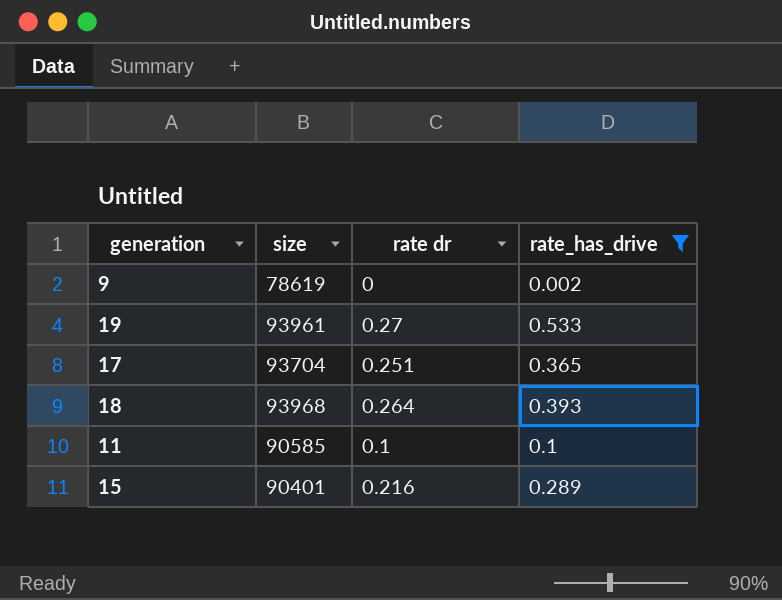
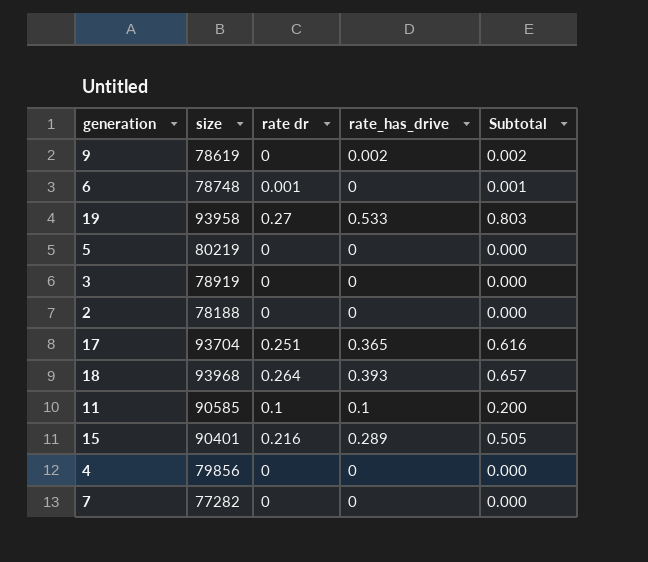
filter: rate_has_drive != 0 -> none
column Subtotal | formula: none -> [rate dr] + [rate_has_drive]
19 | size: 93961 -> 93958

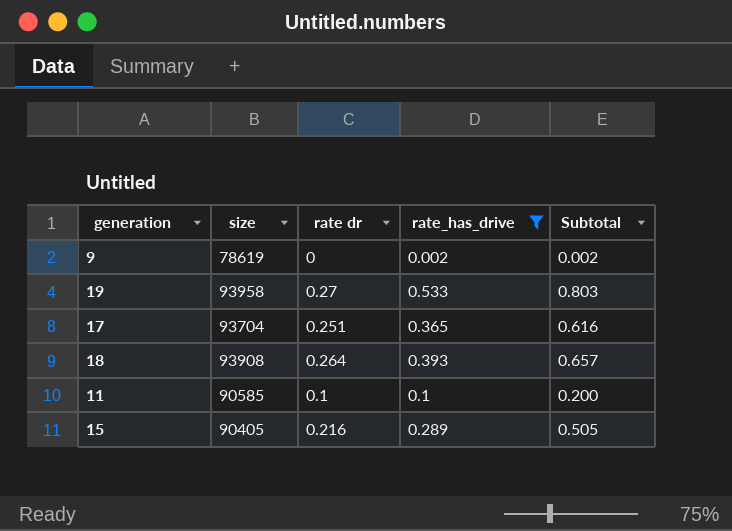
filter: none -> rate_has_drive != 0
18 | size: 93968 -> 93908
15 | size: 90401 -> 90405

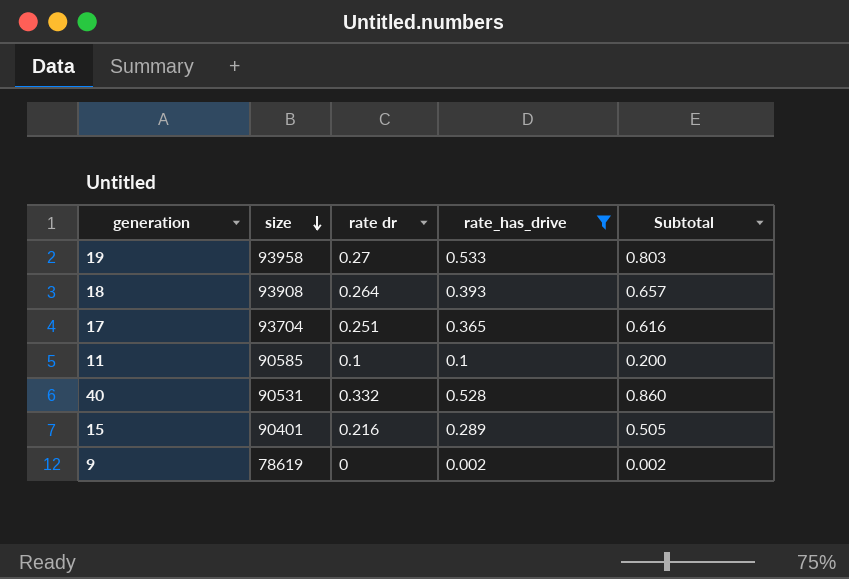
row order: none -> size descending
row 40: none -> 90531 | 0.332 | 0.528 | 0.860
15 | size: 90405 -> 90401

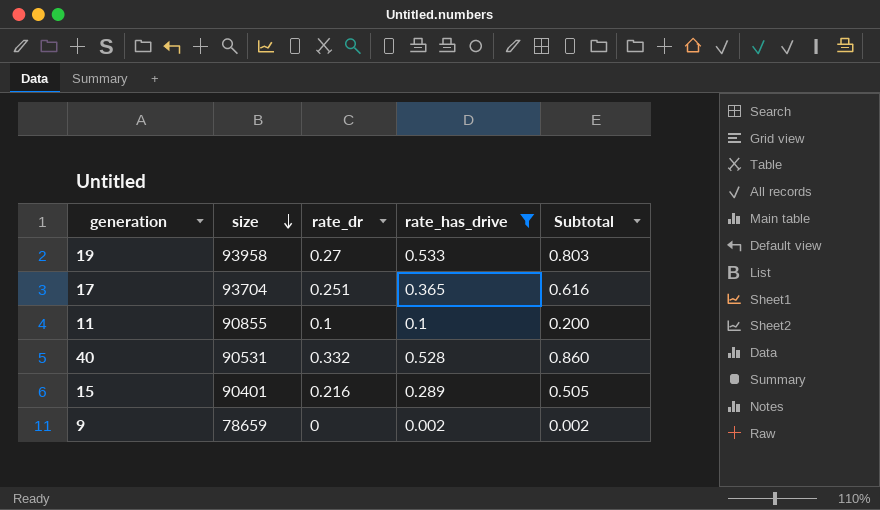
column name: rate dr -> rate_dr
row 18: 93908 | 0.264 | 0.393 | 0.657 -> none
11 | size: 90585 -> 90855
9 | size: 78619 -> 78659

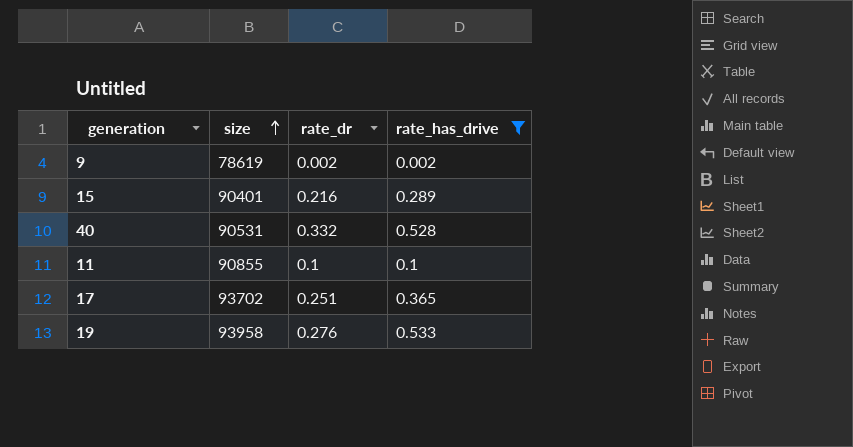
row order: size descending -> size ascending
column Subtotal | formula: [rate_dr] + [rate_has_drive] -> none
9 | size: 78659 -> 78619
9 | rate_dr: 0 -> 0.002
17 | size: 93704 -> 93702
19 | rate_dr: 0.27 -> 0.276

